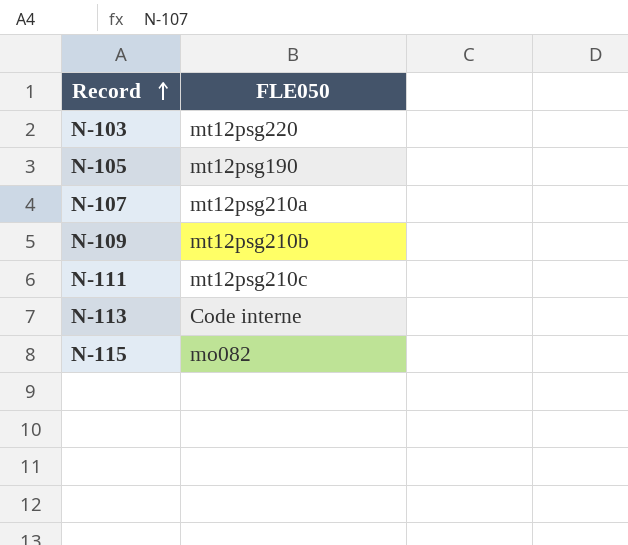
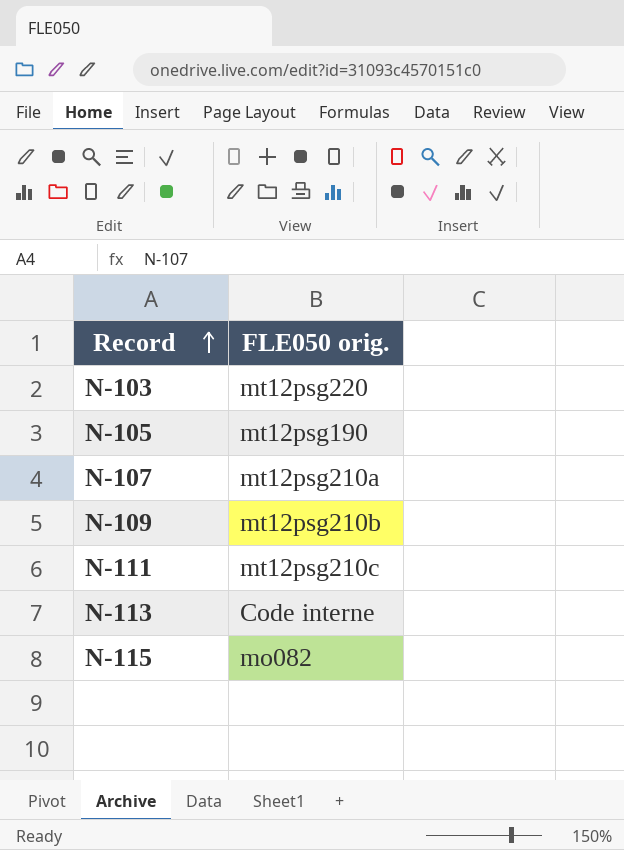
column name: FLE050 -> FLE050 orig.

